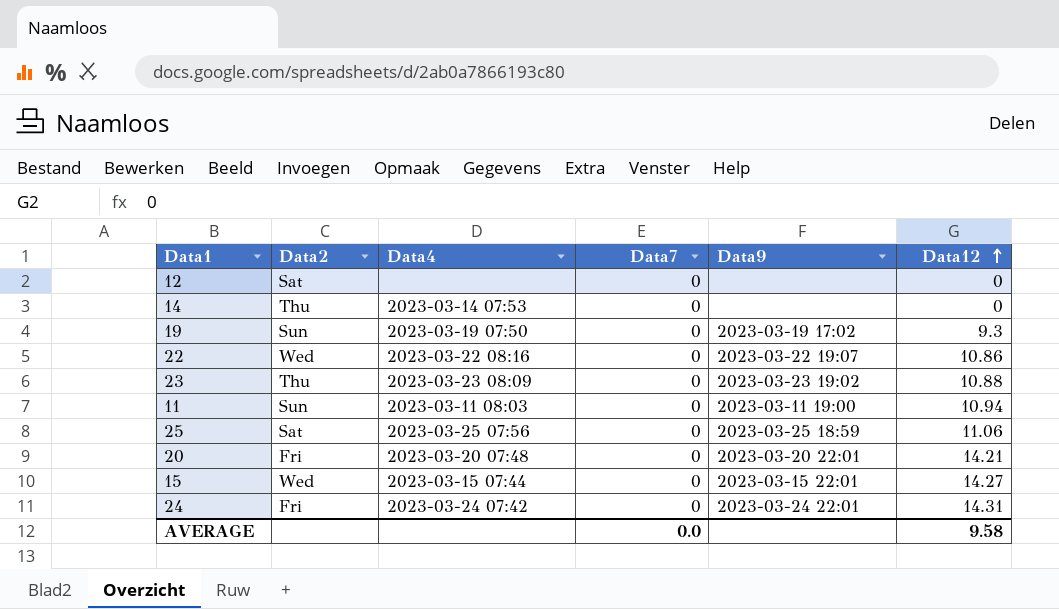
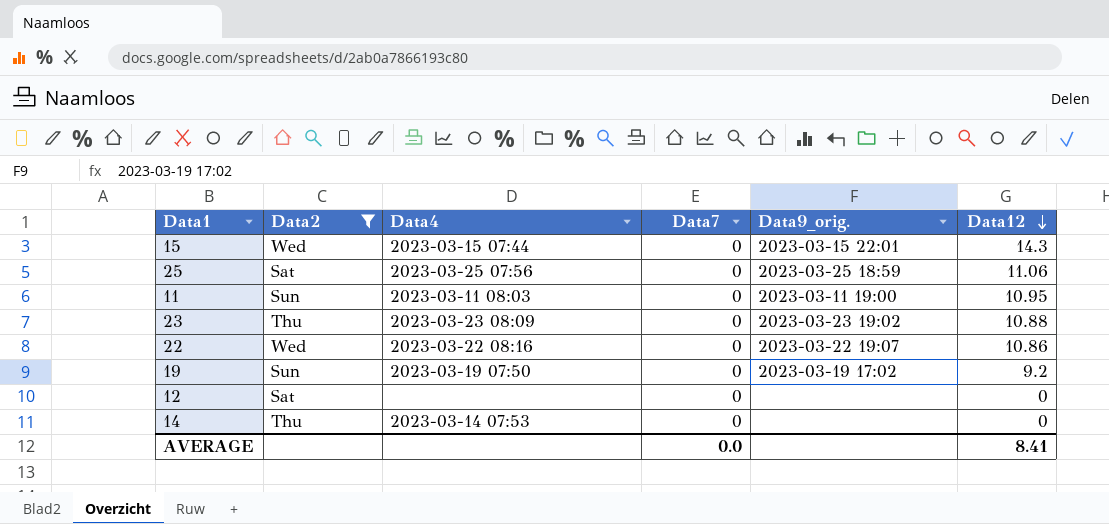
filter: none -> Data2 != Fri
row order: Data12 ascending -> Data12 descending
column name: Data9 -> Data9_orig.
15 | Data12: 14.27 -> 14.3
11 | Data12: 10.94 -> 10.95
19 | Data12: 9.3 -> 9.2
AVERAGE | Data12: 9.58 -> 8.41

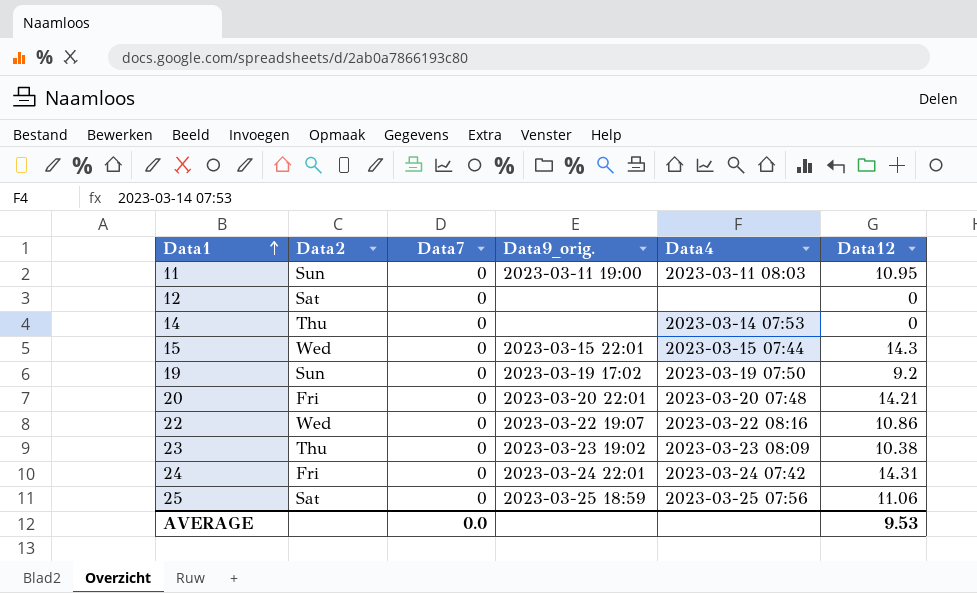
filter: Data2 != Fri -> none
row order: Data12 descending -> Data1 ascending
column Data4 | position: 3 -> 5
23 | Data12: 10.88 -> 10.38
AVERAGE | Data12: 8.41 -> 9.53

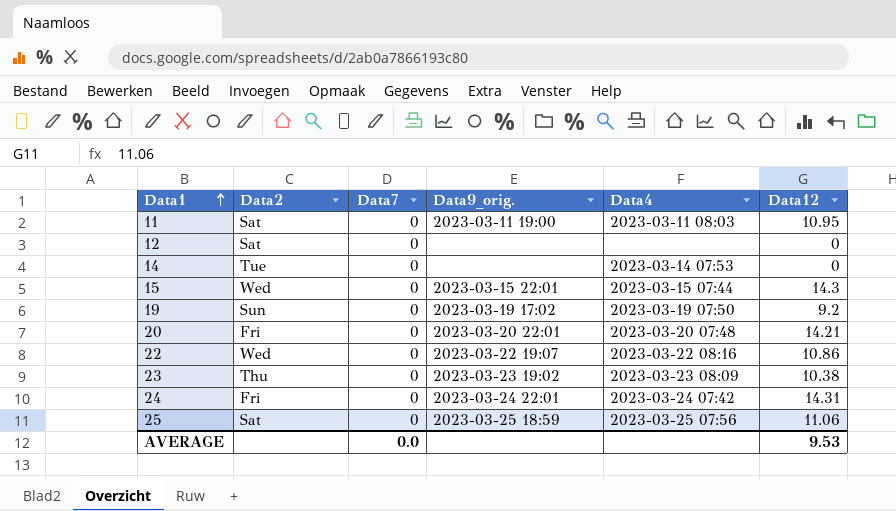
11 | Data2: Sun -> Sat
14 | Data2: Thu -> Tue

